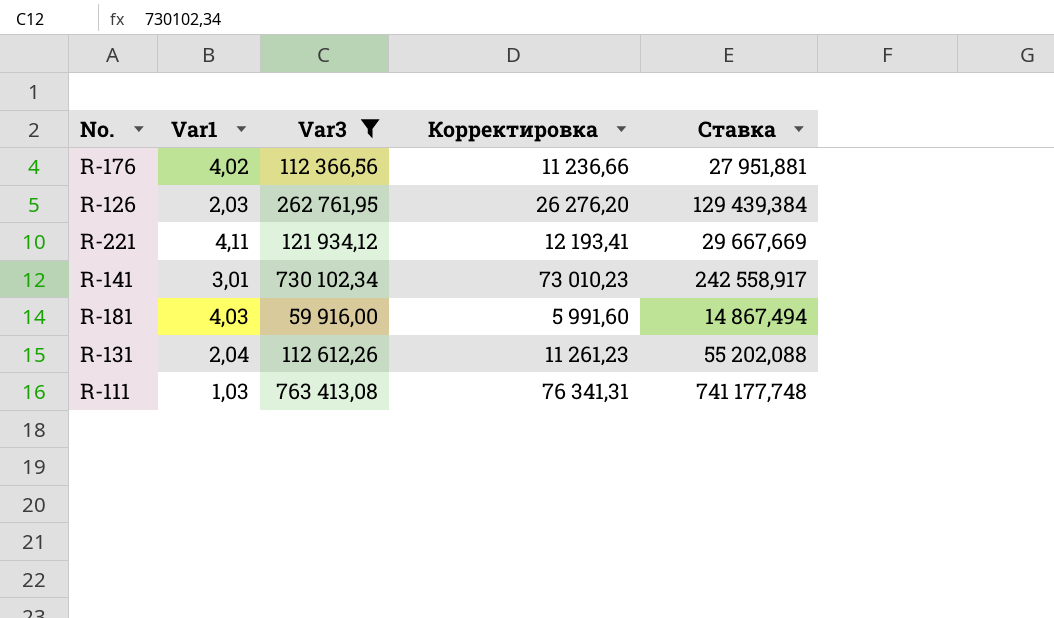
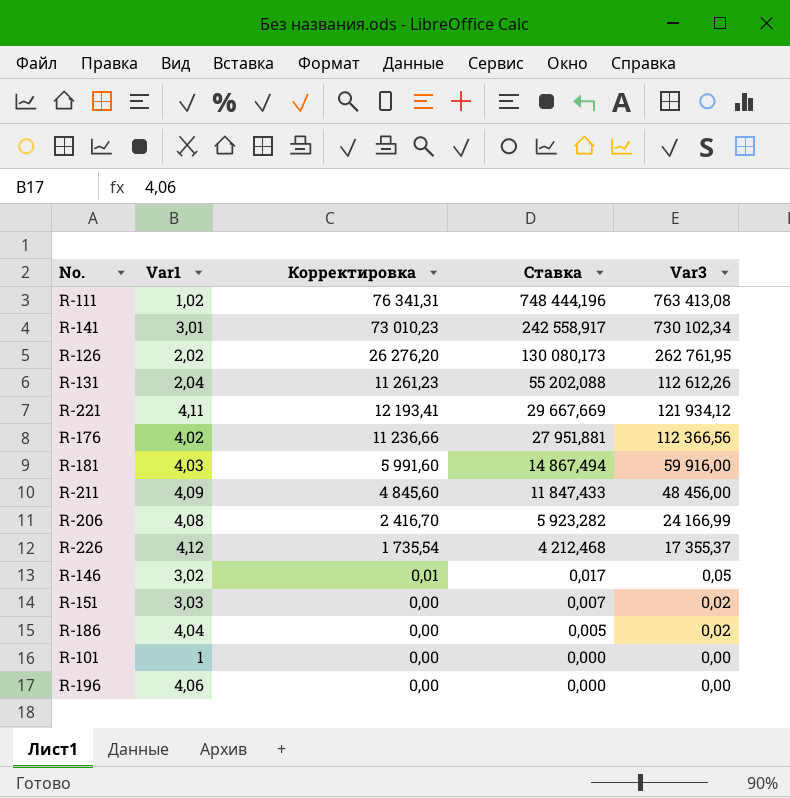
filter: Var3 >= 59 916,00 -> none
row order: none -> Ставка descending
column Var3 | position: 3 -> 5
R-111 | Var1: 1,03 -> 1,02
R-111 | Ставка: 741 177,748 -> 748 444,196
R-126 | Var1: 2,03 -> 2,02
R-126 | Ставка: 129 439,384 -> 130 080,173

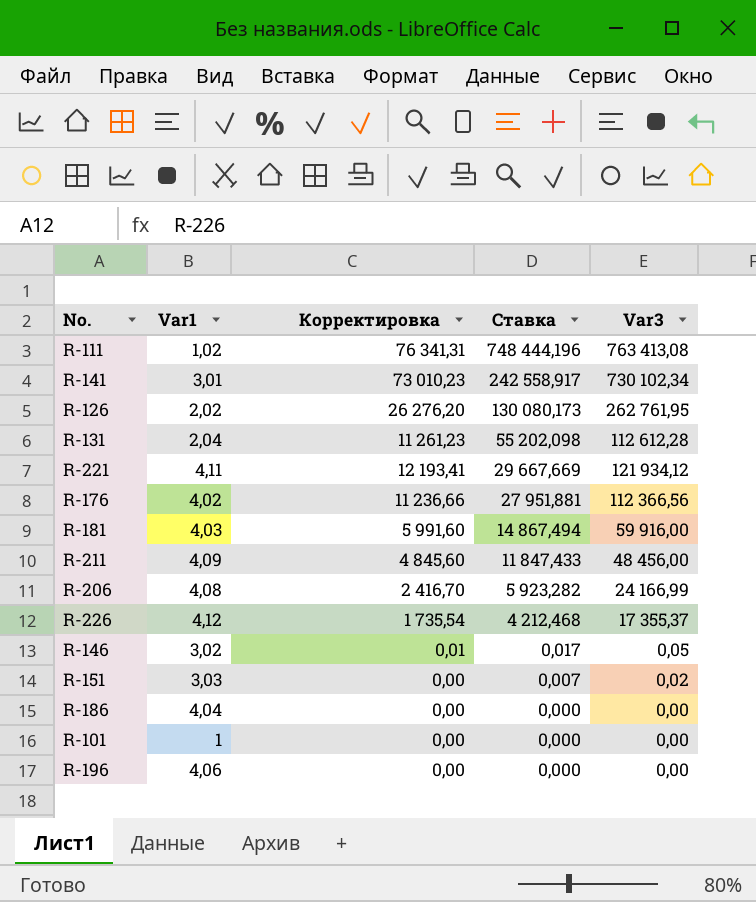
R-131 | Ставка: 55 202,088 -> 55 202,098
R-131 | Var3: 112 612,26 -> 112 612,28
R-186 | Ставка: 0,005 -> 0,000
R-186 | Var3: 0,02 -> 0,00

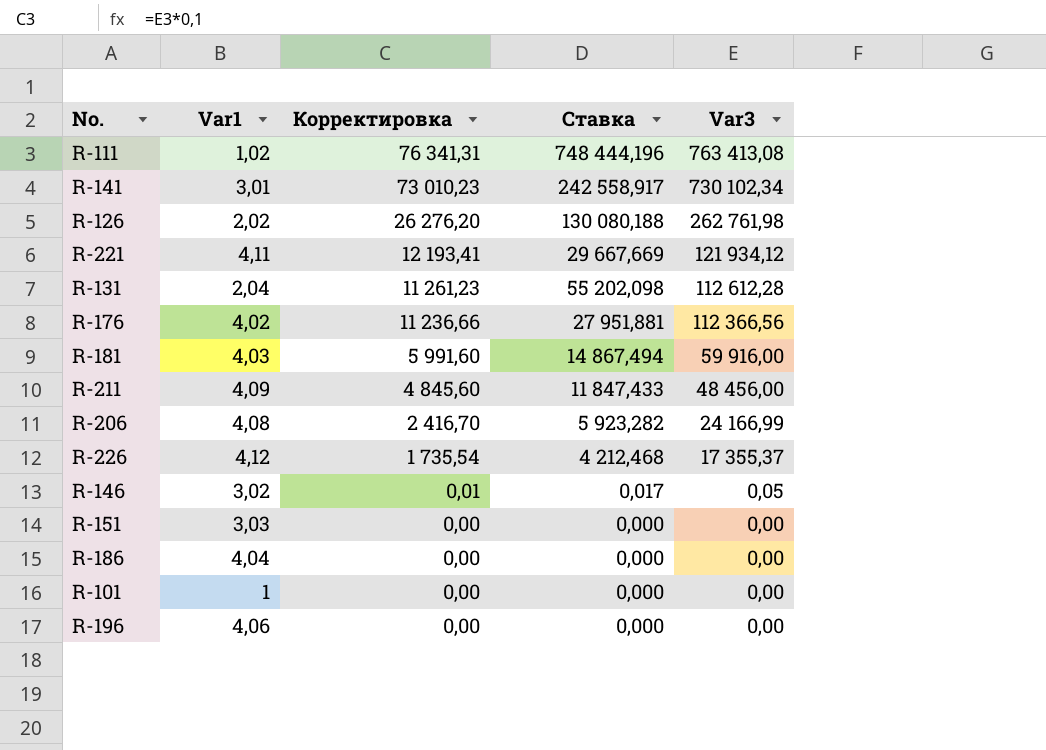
row order: Ставка descending -> Корректировка descending
R-126 | Ставка: 130 080,173 -> 130 080,188
R-126 | Var3: 262 761,95 -> 262 761,98
R-151 | Ставка: 0,007 -> 0,000
R-151 | Var3: 0,02 -> 0,00

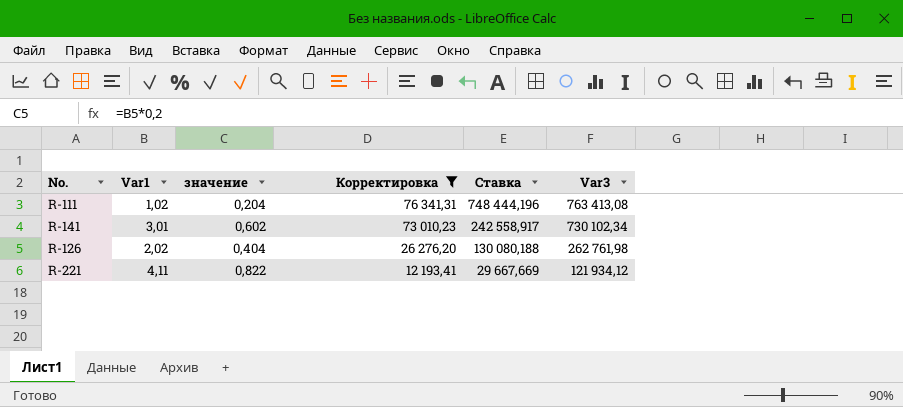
filter: none -> Корректировка >= 12 193,41
column значение | formula: none -> [Var1] * 0,2

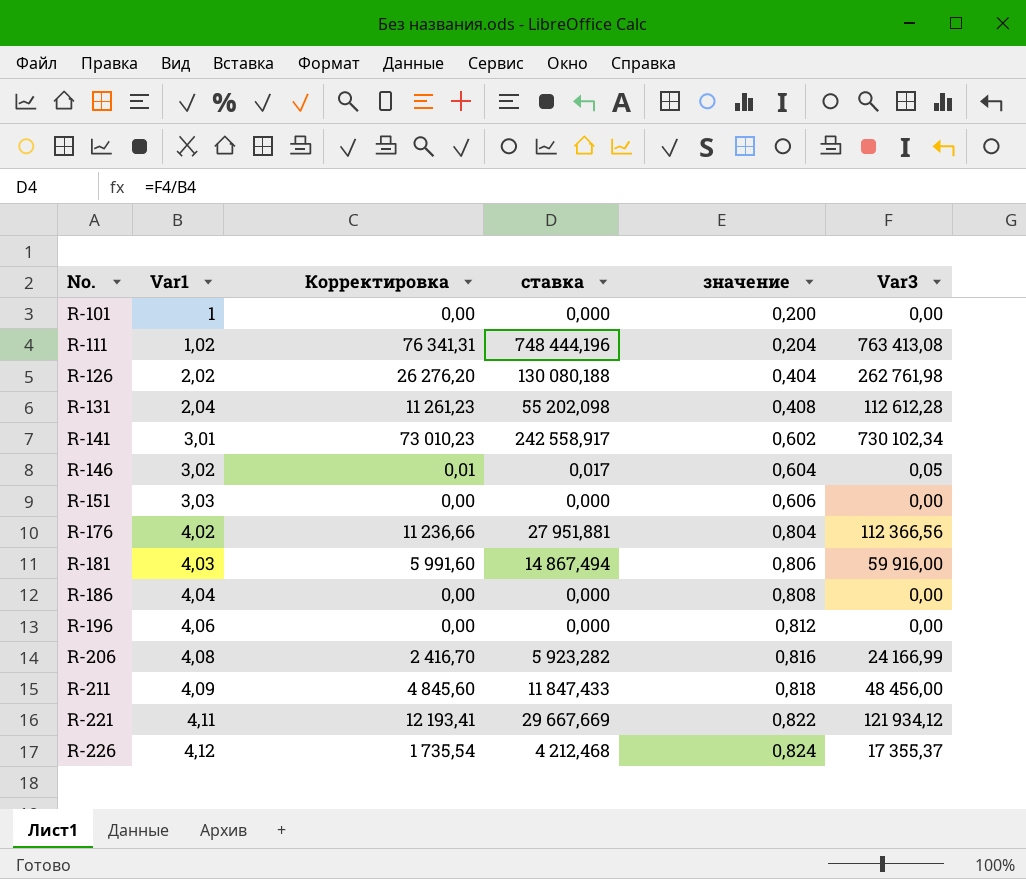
filter: Корректировка >= 12 193,41 -> none
row order: Корректировка descending -> No. ascending
column name: Ставка -> ставка
column значение | position: 3 -> 5

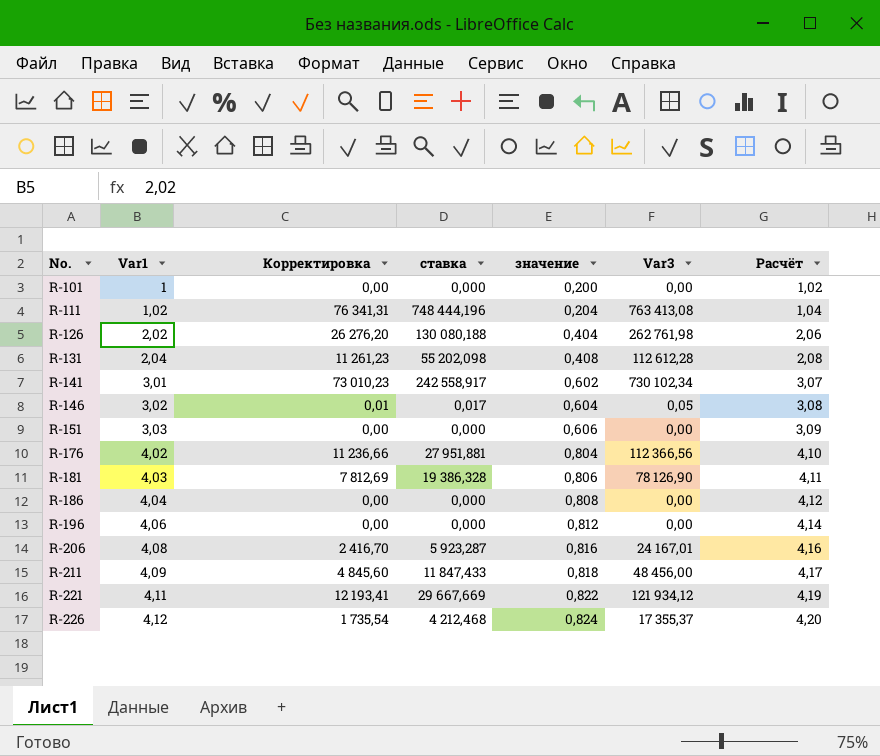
column Расчёт | formula: none -> [Var1] * 1,02
R-181 | Корректировка: 5 991,60 -> 7 812,69
R-181 | ставка: 14 867,494 -> 19 386,328
R-181 | Var3: 59 916,00 -> 78 126,90
R-206 | ставка: 5 923,282 -> 5 923,287
R-206 | Var3: 24 166,99 -> 24 167,01

